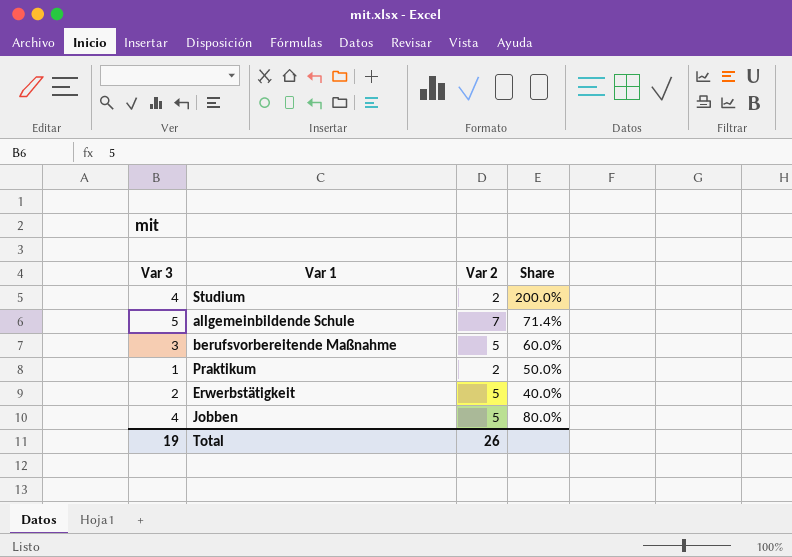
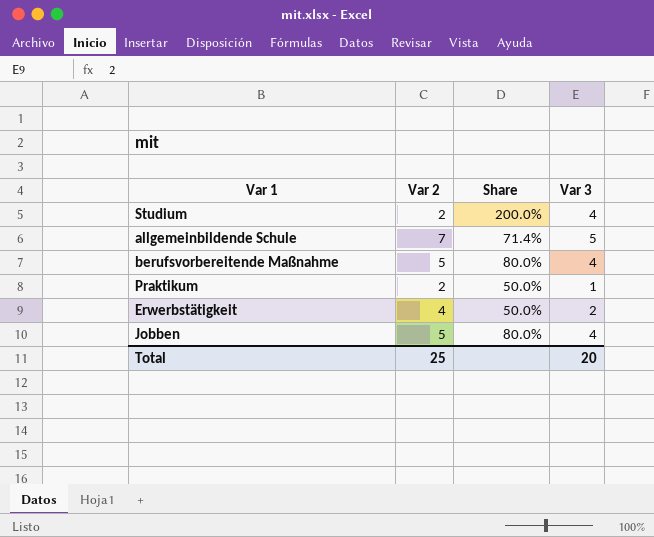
column Var 3 | position: 1 -> 4
berufsvorbereitende Maßnahme | Share: 60.0% -> 80.0%
berufsvorbereitende Maßnahme | Var 3: 3 -> 4
Erwerbstätigkeit | Var 2: 5 -> 4
Erwerbstätigkeit | Share: 40.0% -> 50.0%
Total | Var 2: 26 -> 25
Total | Var 3: 19 -> 20

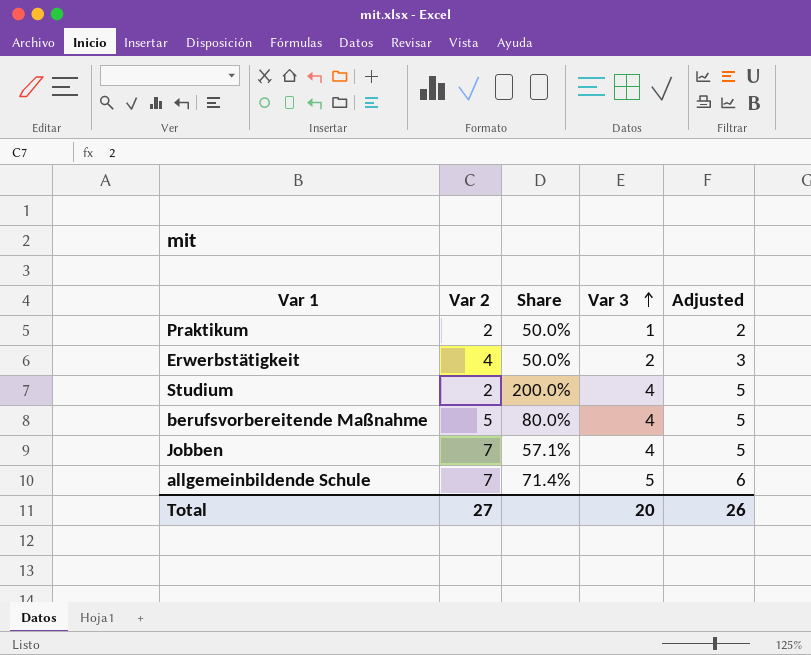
row order: none -> Var 3 ascending
column Adjusted | formula: none -> [Var 3] + 1
Jobben | Var 2: 5 -> 7
Jobben | Share: 80.0% -> 57.1%
Total | Var 2: 25 -> 27

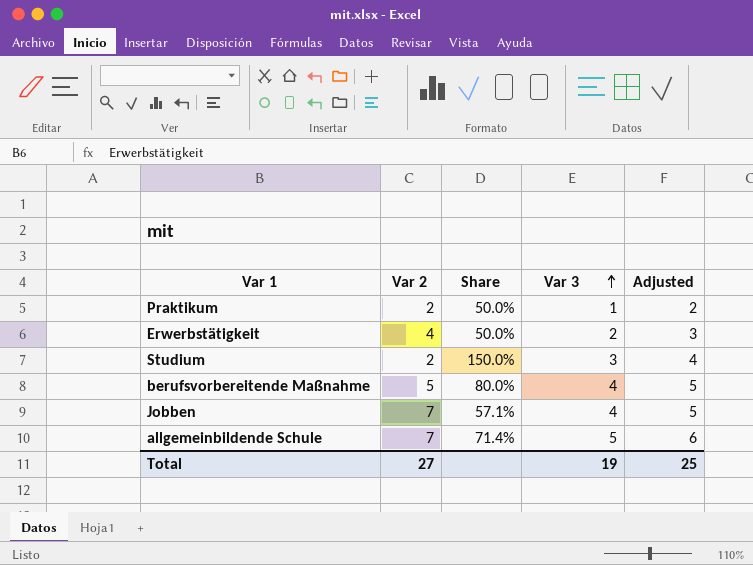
Studium | Share: 200.0% -> 150.0%
Studium | Var 3: 4 -> 3
Studium | Adjusted: 5 -> 4
Total | Var 3: 20 -> 19
Total | Adjusted: 26 -> 25

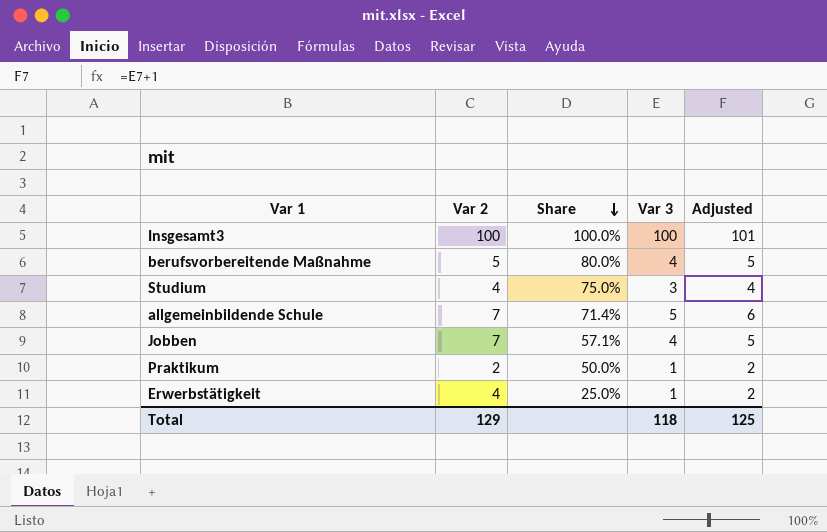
row order: Var 3 ascending -> Share descending
row Insgesamt3: none -> 100 | 100.0% | 100 | 101
Studium | Var 2: 2 -> 4
Studium | Share: 150.0% -> 75.0%
Erwerbstätigkeit | Share: 50.0% -> 25.0%
Erwerbstätigkeit | Var 3: 2 -> 1
Erwerbstätigkeit | Adjusted: 3 -> 2
Total | Var 2: 27 -> 129
Total | Var 3: 19 -> 118
Total | Adjusted: 25 -> 125

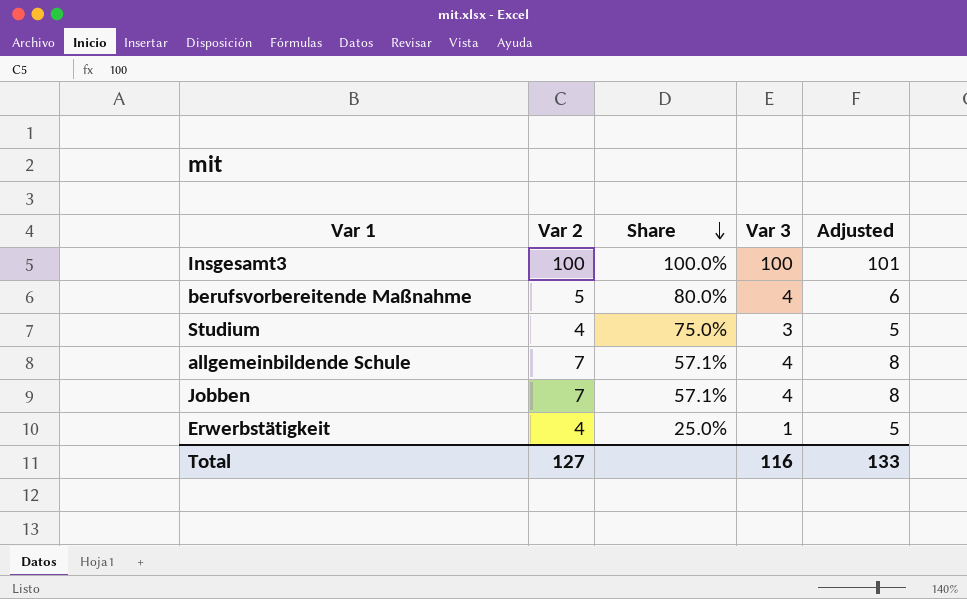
column Adjusted | formula: [Var 3] + 1 -> [Var 2] + 1
row Praktikum: 2 | 50.0% | 1 | 2 -> none
allgemeinbildende Schule | Share: 71.4% -> 57.1%
allgemeinbildende Schule | Var 3: 5 -> 4
Total | Var 2: 129 -> 127
Total | Var 3: 118 -> 116
Total | Adjusted: 125 -> 133

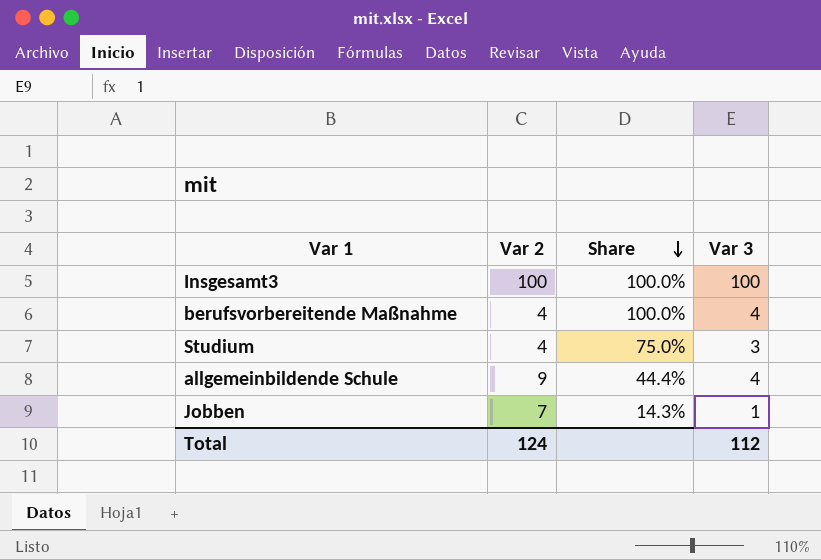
column Adjusted | formula: [Var 2] + 1 -> none
row Erwerbstätigkeit: 4 | 25.0% | 1 | 5 -> none
berufsvorbereitende Maßnahme | Var 2: 5 -> 4
berufsvorbereitende Maßnahme | Share: 80.0% -> 100.0%
allgemeinbildende Schule | Var 2: 7 -> 9
allgemeinbildende Schule | Share: 57.1% -> 44.4%
Jobben | Share: 57.1% -> 14.3%
Jobben | Var 3: 4 -> 1
Total | Var 2: 127 -> 124
Total | Var 3: 116 -> 112

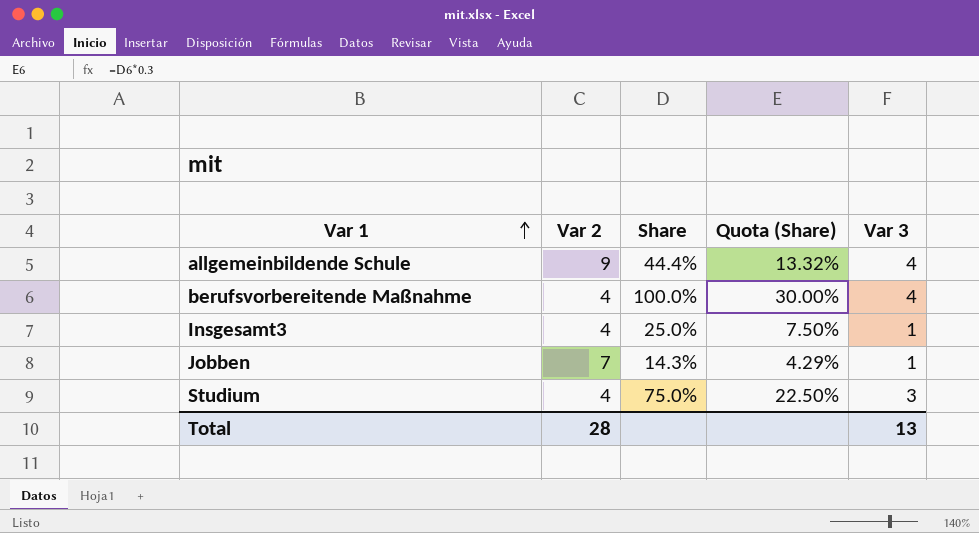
row order: Share descending -> Var 1 ascending
column Quota (Share) | formula: none -> [Share] * 0.3
Insgesamt3 | Var 2: 100 -> 4
Insgesamt3 | Share: 100.0% -> 25.0%
Insgesamt3 | Var 3: 100 -> 1
Total | Var 2: 124 -> 28
Total | Var 3: 112 -> 13

